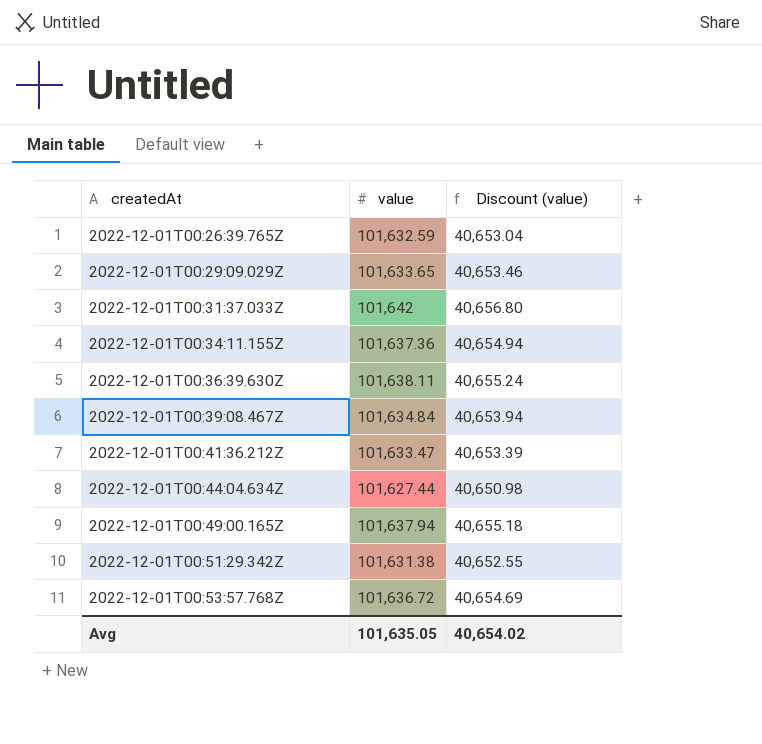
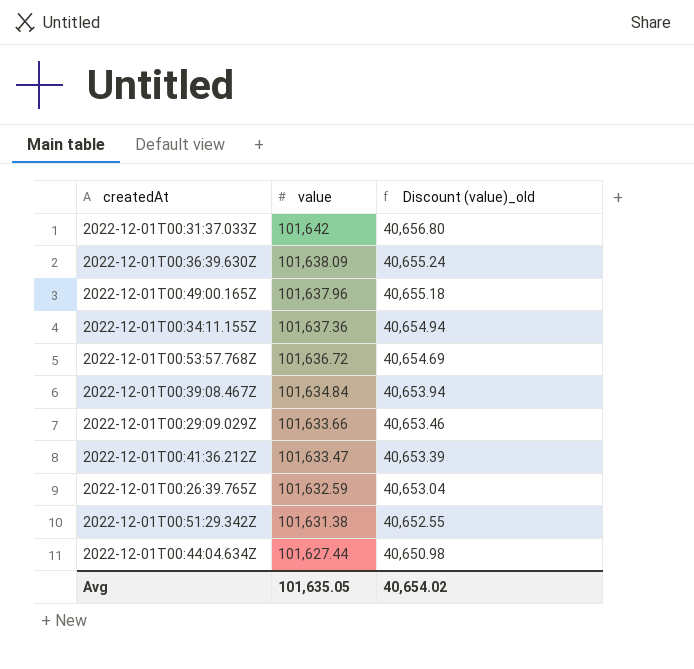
row order: createdAt ascending -> value descending
column name: Discount (value) -> Discount (value)_old
2022-12-01T00:36:39.630Z | value: 101,638.11 -> 101,638.09
2022-12-01T00:49:00.165Z | value: 101,637.94 -> 101,637.96
2022-12-01T00:29:09.029Z | value: 101,633.65 -> 101,633.66

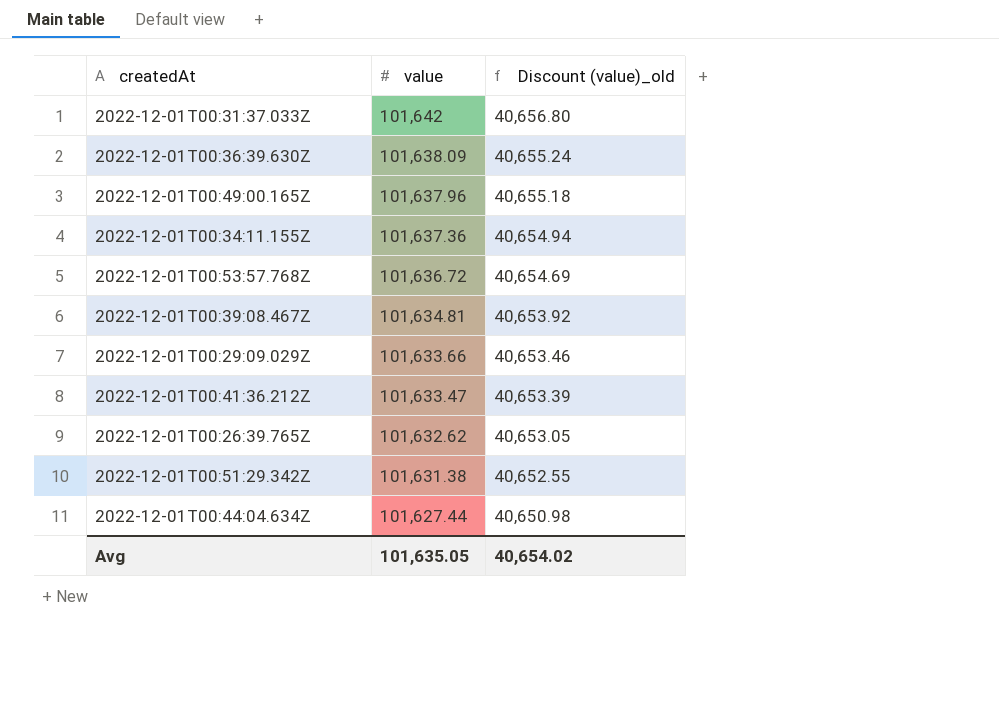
2022-12-01T00:39:08.467Z | value: 101,634.84 -> 101,634.81
2022-12-01T00:39:08.467Z | Discount (value)_old: 40,653.94 -> 40,653.92
2022-12-01T00:26:39.765Z | value: 101,632.59 -> 101,632.62
2022-12-01T00:26:39.765Z | Discount (value)_old: 40,653.04 -> 40,653.05

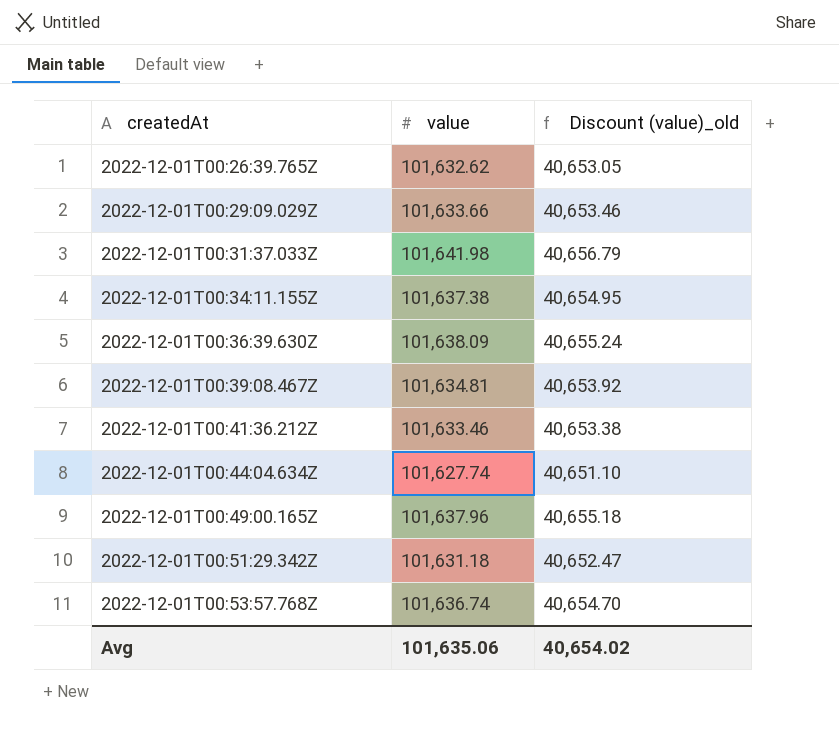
row order: value descending -> createdAt ascending
2022-12-01T00:31:37.033Z | value: 101,642 -> 101,641.98
2022-12-01T00:31:37.033Z | Discount (value)_old: 40,656.80 -> 40,656.79
2022-12-01T00:34:11.155Z | value: 101,637.36 -> 101,637.38
2022-12-01T00:34:11.155Z | Discount (value)_old: 40,654.94 -> 40,654.95
2022-12-01T00:41:36.212Z | value: 101,633.47 -> 101,633.46
2022-12-01T00:41:36.212Z | Discount (value)_old: 40,653.39 -> 40,653.38
2022-12-01T00:44:04.634Z | value: 101,627.44 -> 101,627.74
2022-12-01T00:44:04.634Z | Discount (value)_old: 40,650.98 -> 40,651.10
2022-12-01T00:51:29.342Z | value: 101,631.38 -> 101,631.18
2022-12-01T00:51:29.342Z | Discount (value)_old: 40,652.55 -> 40,652.47
2022-12-01T00:53:57.768Z | value: 101,636.72 -> 101,636.74
2022-12-01T00:53:57.768Z | Discount (value)_old: 40,654.69 -> 40,654.70
Avg | value: 101,635.05 -> 101,635.06

